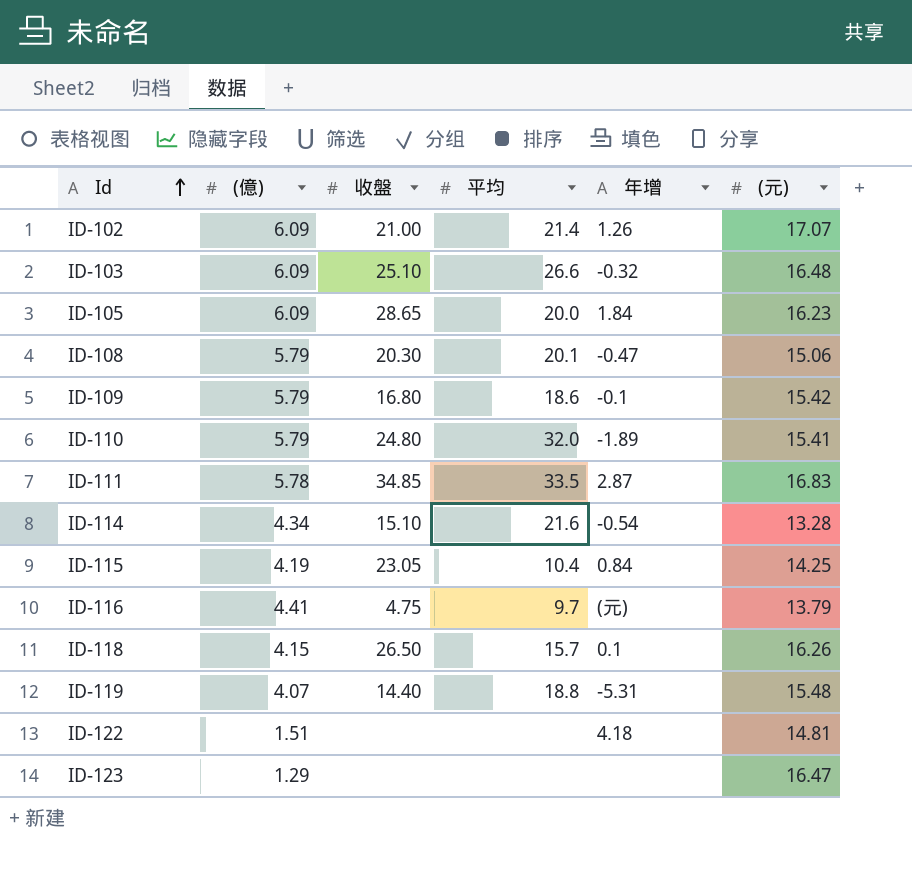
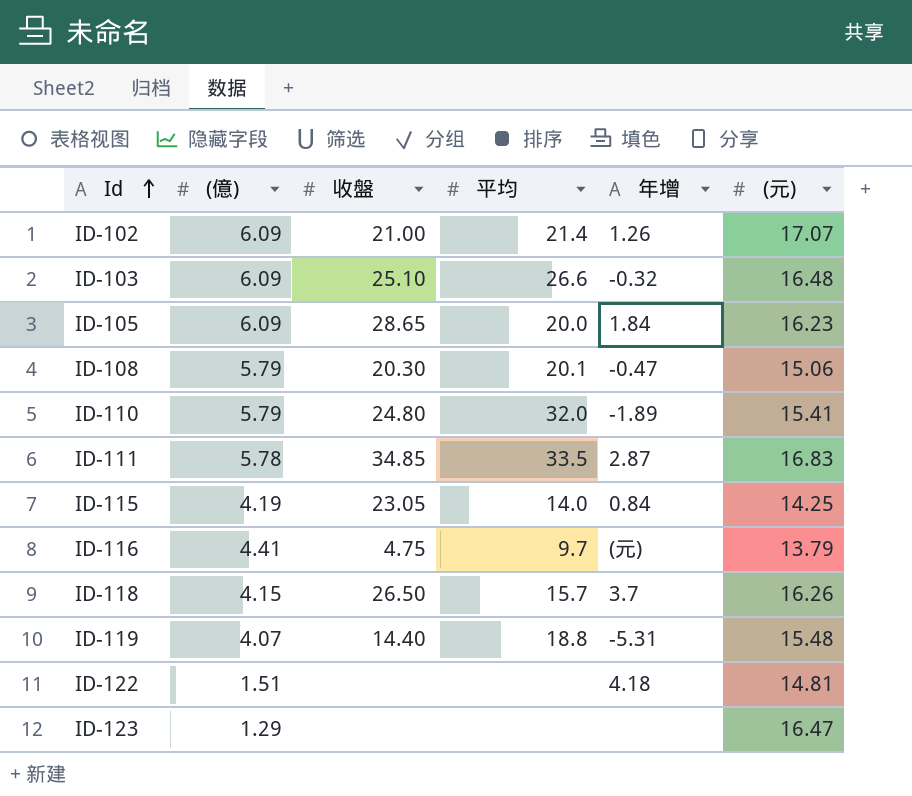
row ID-109: 5.79 | 16.80 | 18.6 | -0.1 | 15.42 -> none
row ID-114: 4.34 | 15.10 | 21.6 | -0.54 | 13.28 -> none
ID-115 | 平均: 10.4 -> 14.0
ID-118 | 年增: 0.1 -> 3.7

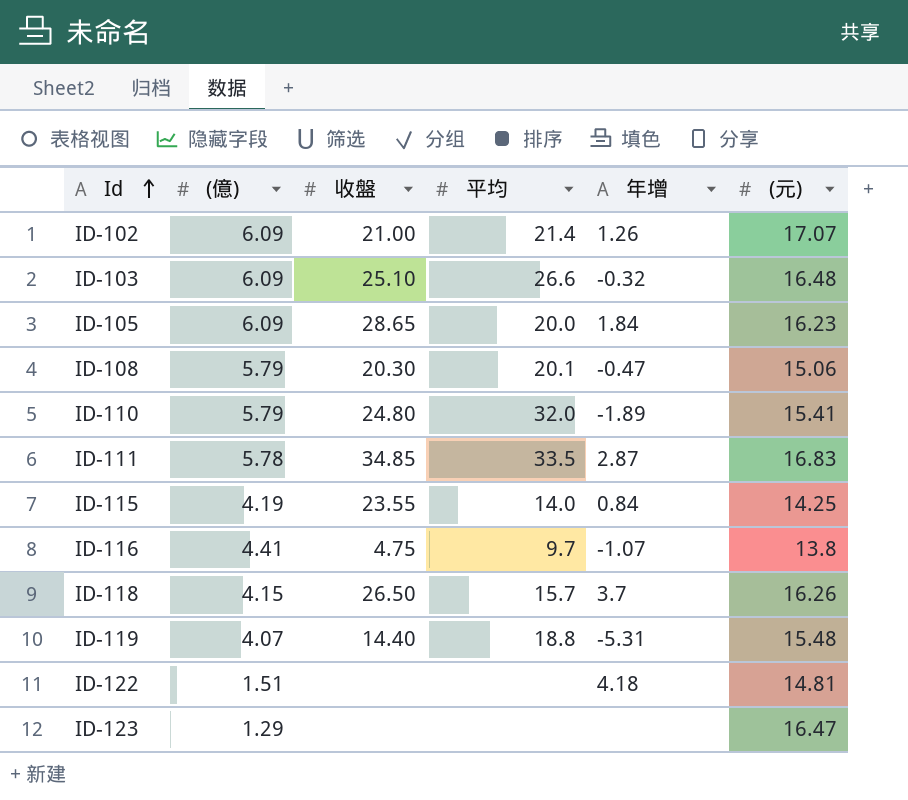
ID-115 | 收盤: 23.05 -> 23.55
ID-116 | 年增: (元) -> -1.07
ID-116 | (元): 13.79 -> 13.8

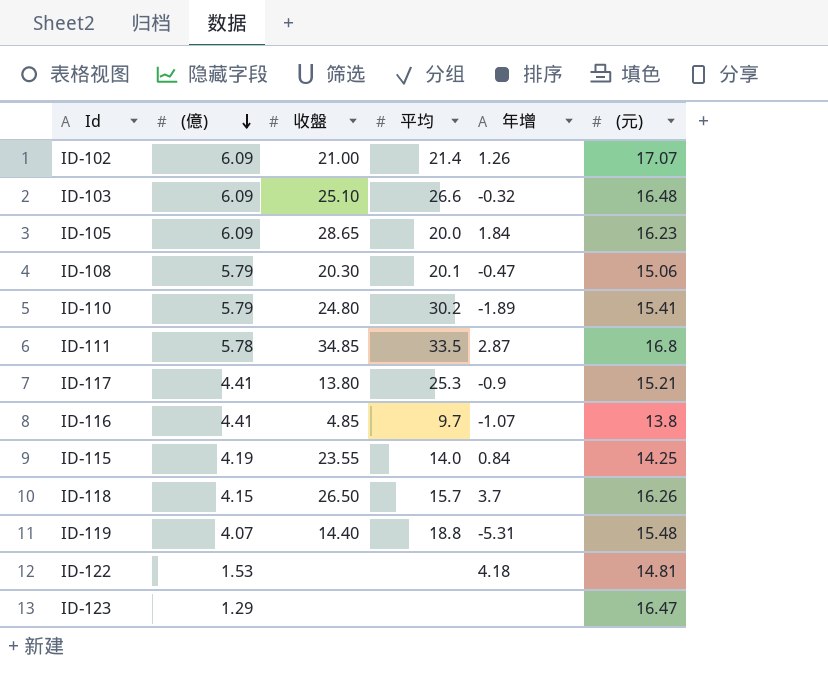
row order: Id ascending -> (億) descending
ID-110 | 平均: 32.0 -> 30.2
ID-111 | (元): 16.83 -> 16.8
row ID-117: none -> 4.41 | 13.80 | 25.3 | -0.9 | 15.21
ID-116 | 收盤: 4.75 -> 4.85
ID-122 | (億): 1.51 -> 1.53

